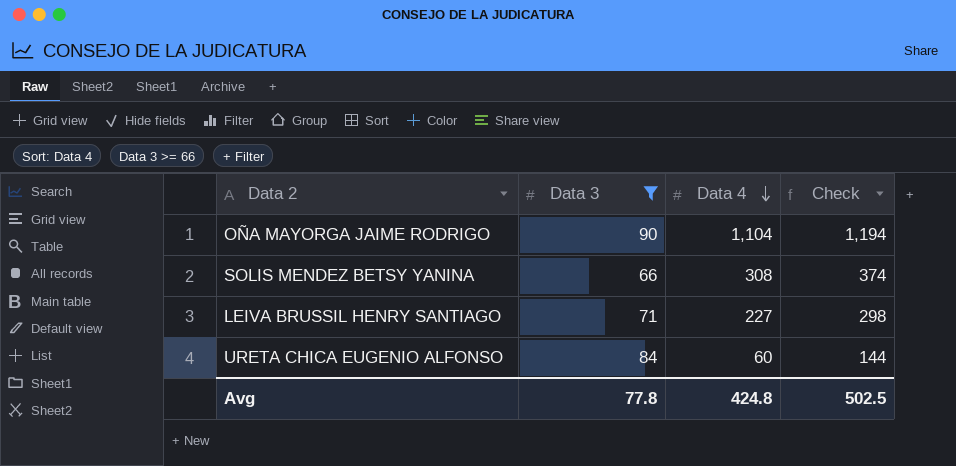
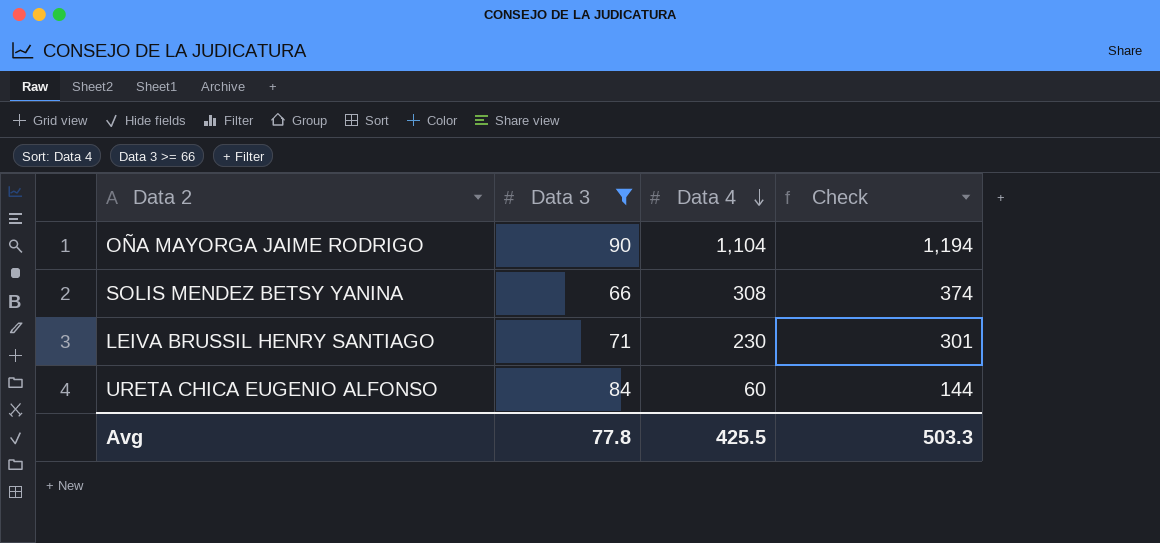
LEIVA BRUSSIL HENRY SANTIAGO | Data 4: 227 -> 230
LEIVA BRUSSIL HENRY SANTIAGO | Check: 298 -> 301
Avg | Data 4: 424.8 -> 425.5
Avg | Check: 502.5 -> 503.3

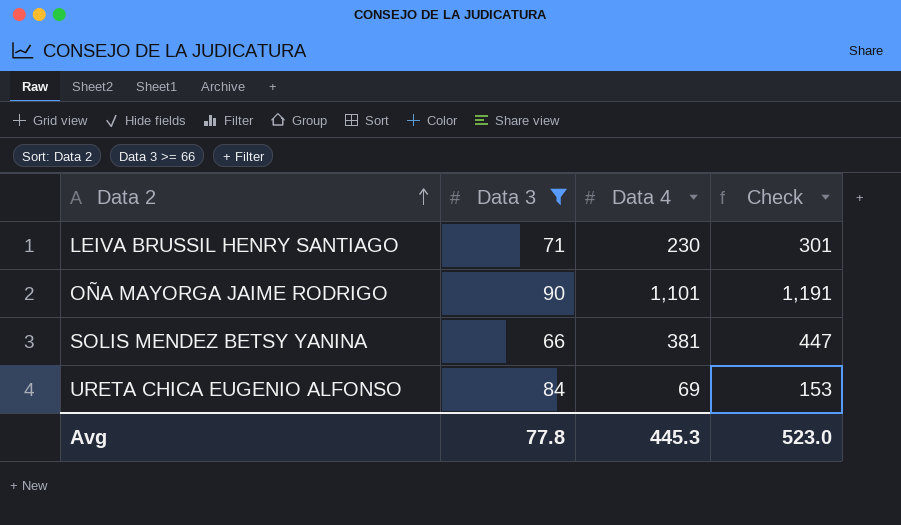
row order: Data 4 descending -> Data 2 ascending
OÑA MAYORGA JAIME RODRIGO | Data 4: 1,104 -> 1,101
OÑA MAYORGA JAIME RODRIGO | Check: 1,194 -> 1,191
SOLIS MENDEZ BETSY YANINA | Data 4: 308 -> 381
SOLIS MENDEZ BETSY YANINA | Check: 374 -> 447
URETA CHICA EUGENIO ALFONSO | Data 4: 60 -> 69
URETA CHICA EUGENIO ALFONSO | Check: 144 -> 153
Avg | Data 4: 425.5 -> 445.3
Avg | Check: 503.3 -> 523.0

